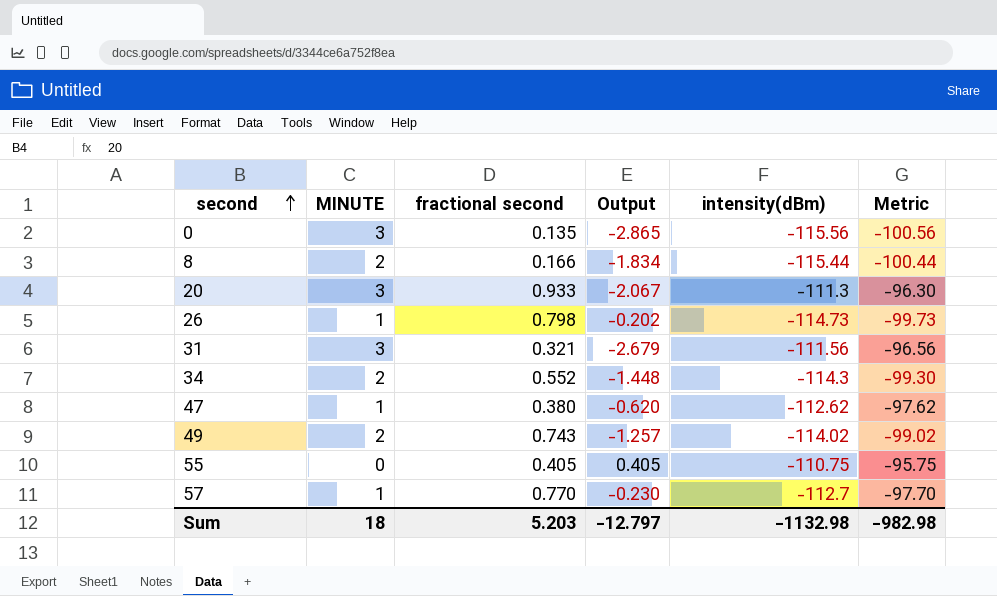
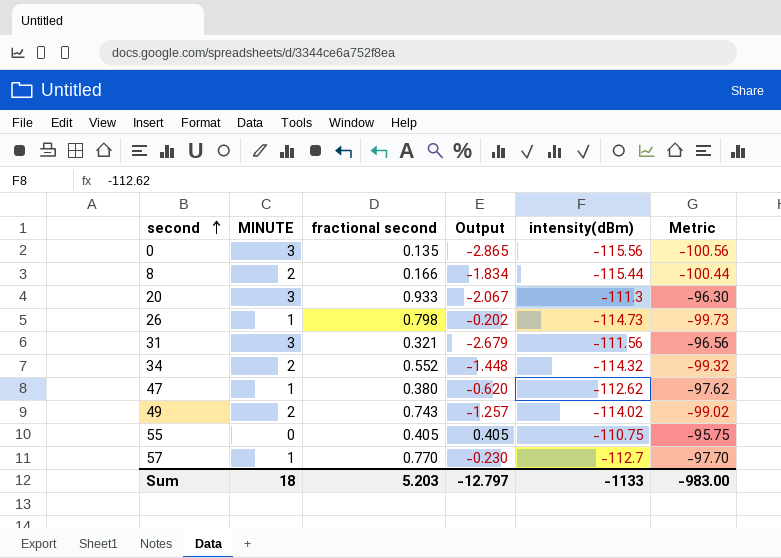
34 | intensity(dBm): -114.3 -> -114.32
34 | Metric: -99.30 -> -99.32
Sum | intensity(dBm): -1132.98 -> -1133
Sum | Metric: -982.98 -> -983.00

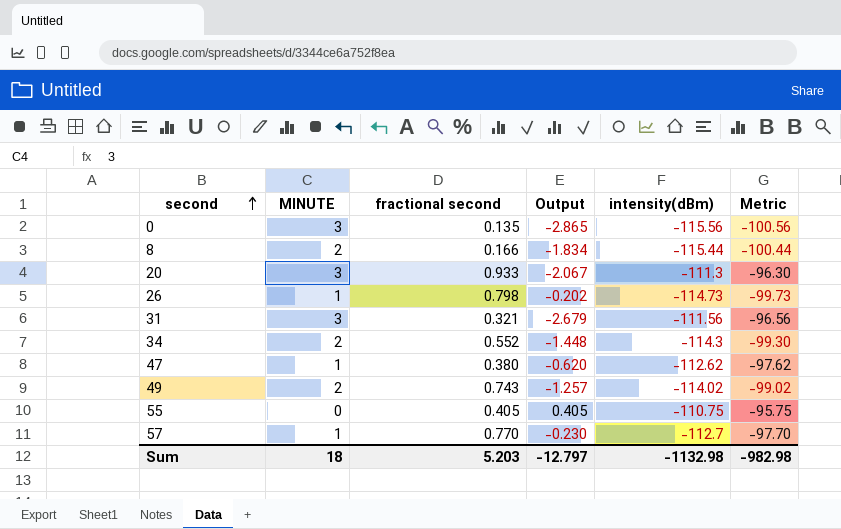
34 | intensity(dBm): -114.32 -> -114.3
34 | Metric: -99.32 -> -99.30
Sum | intensity(dBm): -1133 -> -1132.98
Sum | Metric: -983.00 -> -982.98

